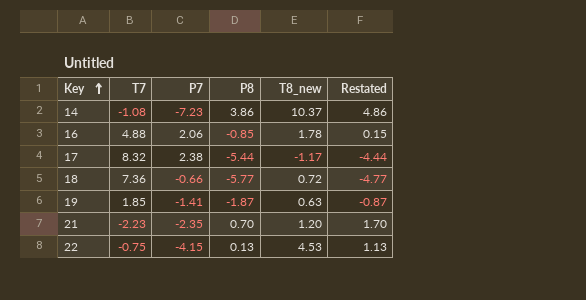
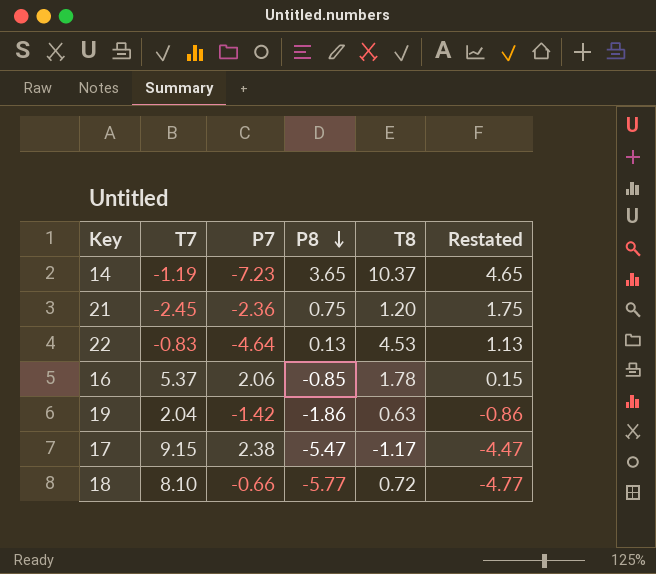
row order: Key ascending -> P8 descending
column name: T8_new -> T8
14 | T7: -1.08 -> -1.19
14 | P8: 3.86 -> 3.65
14 | Restated: 4.86 -> 4.65
21 | T7: -2.23 -> -2.45
21 | P7: -2.35 -> -2.36
21 | P8: 0.70 -> 0.75
21 | Restated: 1.70 -> 1.75
22 | T7: -0.75 -> -0.83
22 | P7: -4.15 -> -4.64
16 | T7: 4.88 -> 5.37
19 | T7: 1.85 -> 2.04
19 | P7: -1.41 -> -1.42
19 | P8: -1.87 -> -1.86
19 | Restated: -0.87 -> -0.86
17 | T7: 8.32 -> 9.15
17 | P8: -5.44 -> -5.47
17 | Restated: -4.44 -> -4.47
18 | T7: 7.36 -> 8.10

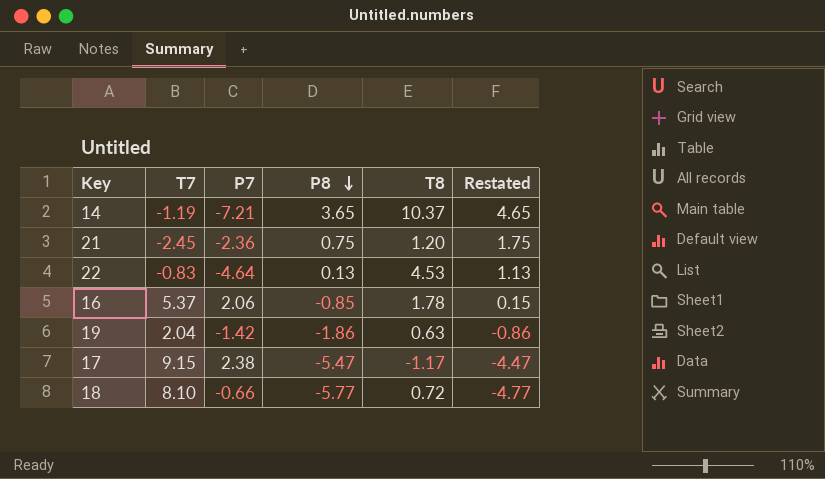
14 | P7: -7.23 -> -7.21

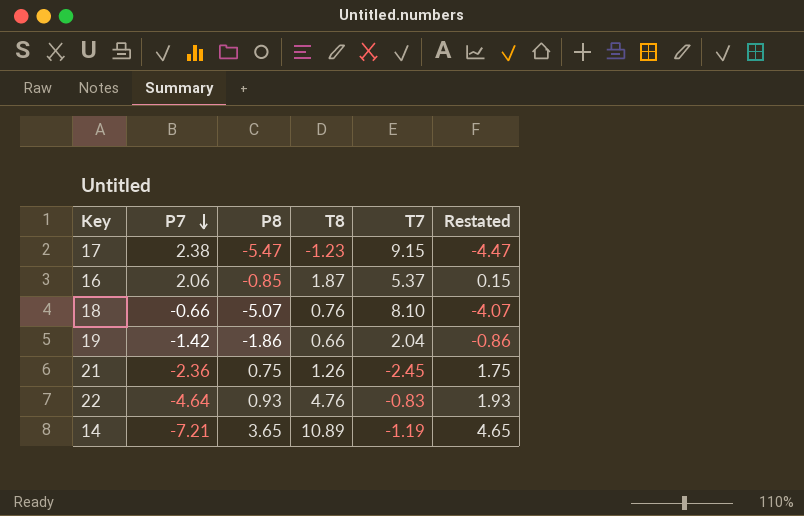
row order: P8 descending -> P7 descending
column T7 | position: 2 -> 5
17 | T8: -1.17 -> -1.23
16 | T8: 1.78 -> 1.87
18 | P8: -5.77 -> -5.07
18 | T8: 0.72 -> 0.76
18 | Restated: -4.77 -> -4.07
19 | T8: 0.63 -> 0.66
21 | T8: 1.20 -> 1.26
22 | P8: 0.13 -> 0.93
22 | T8: 4.53 -> 4.76
22 | Restated: 1.13 -> 1.93
14 | T8: 10.37 -> 10.89

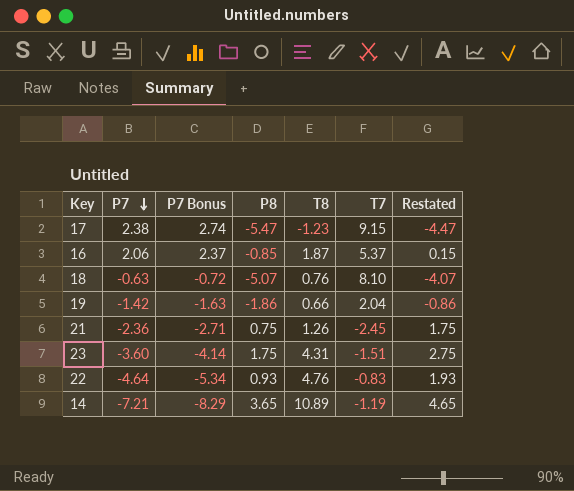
column P7 Bonus | formula: none -> [P7] * 1.15
18 | P7: -0.66 -> -0.63
row 23: none -> -3.60 | -4.14 | 1.75 | 4.31 | -1.51 | 2.75

